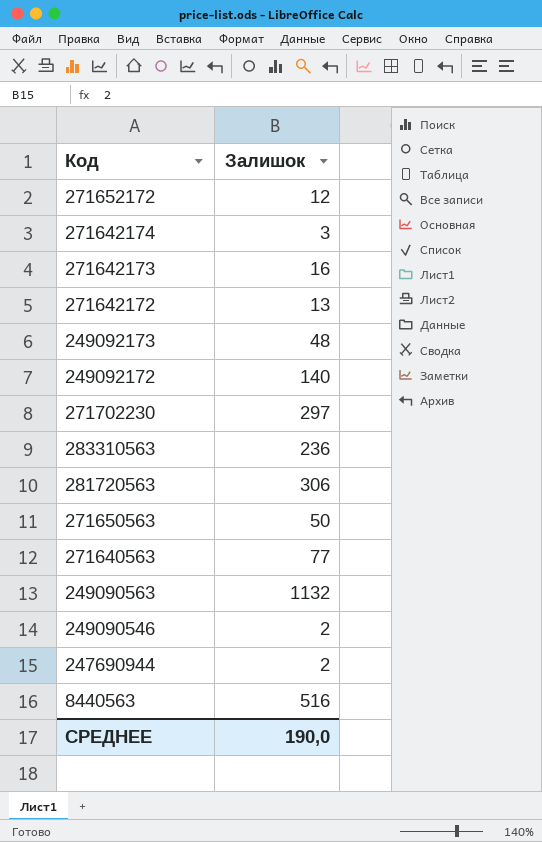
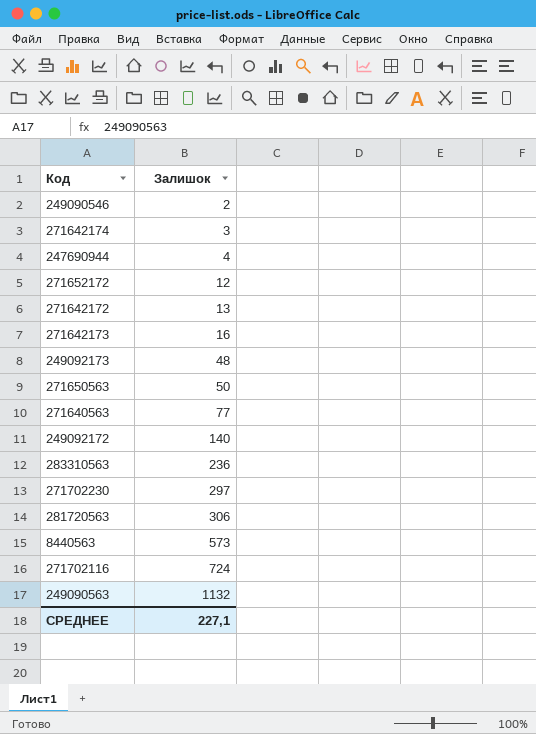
row order: none -> Залишок ascending
247690944 | Залишок: 2 -> 4
8440563 | Залишок: 516 -> 573
row 271702116: none -> 724
СРЕДНЕЕ | Залишок: 190,0 -> 227,1

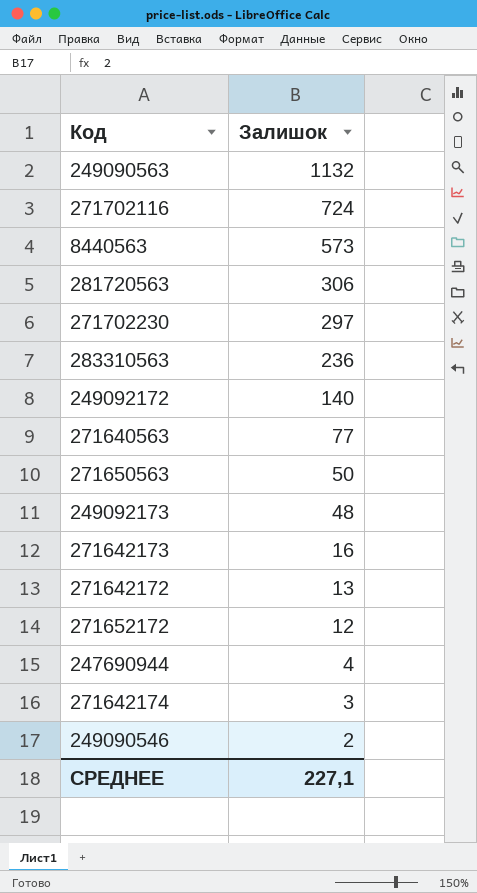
row order: Залишок ascending -> Залишок descending

